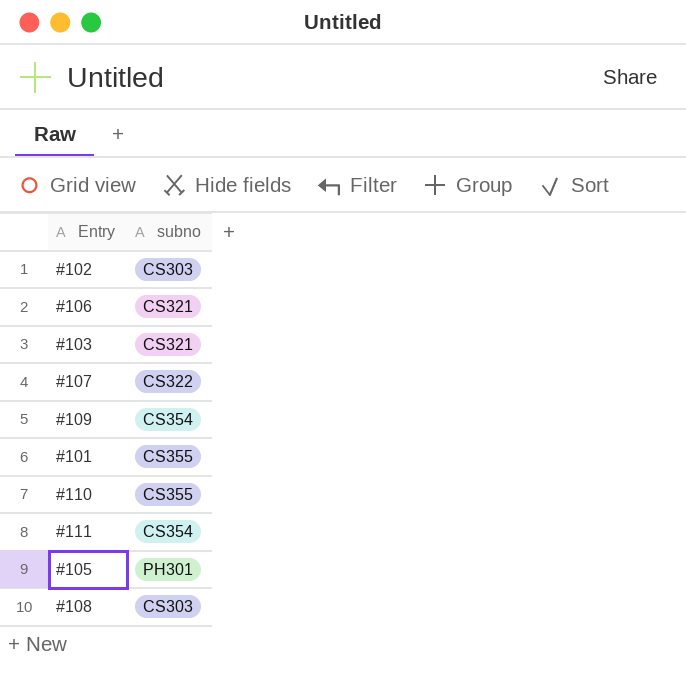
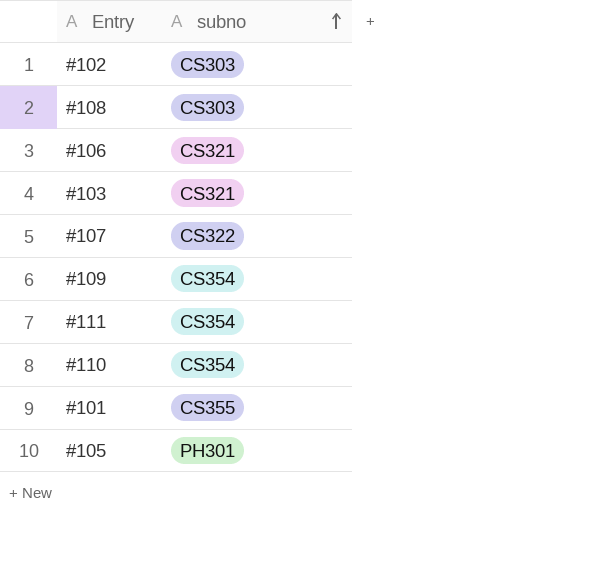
row order: none -> subno ascending
#110 | subno: CS355 -> CS354

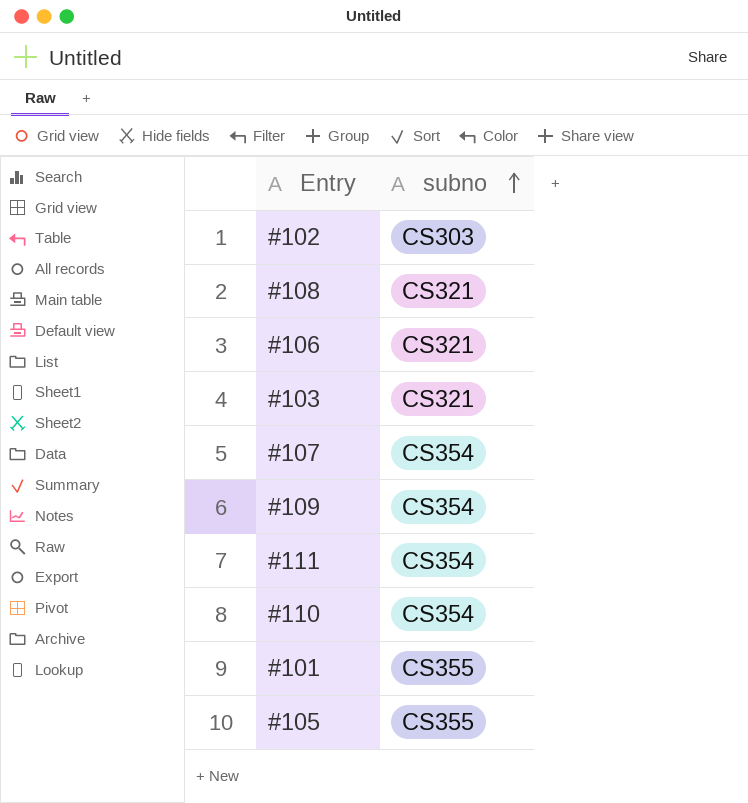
#108 | subno: CS303 -> CS321
#107 | subno: CS322 -> CS354
#105 | subno: PH301 -> CS355

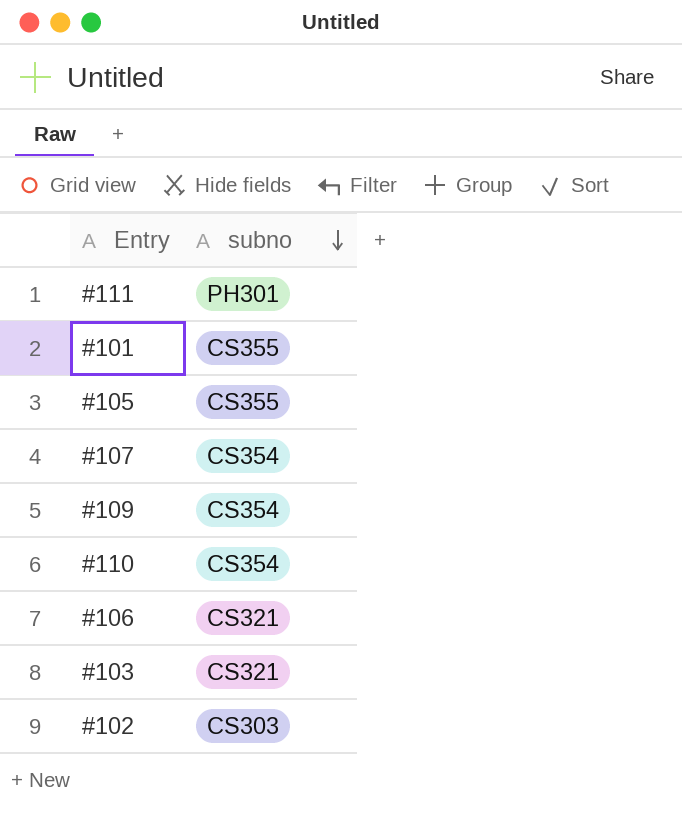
row order: subno ascending -> subno descending
row #108: CS321 -> none
#111 | subno: CS354 -> PH301

